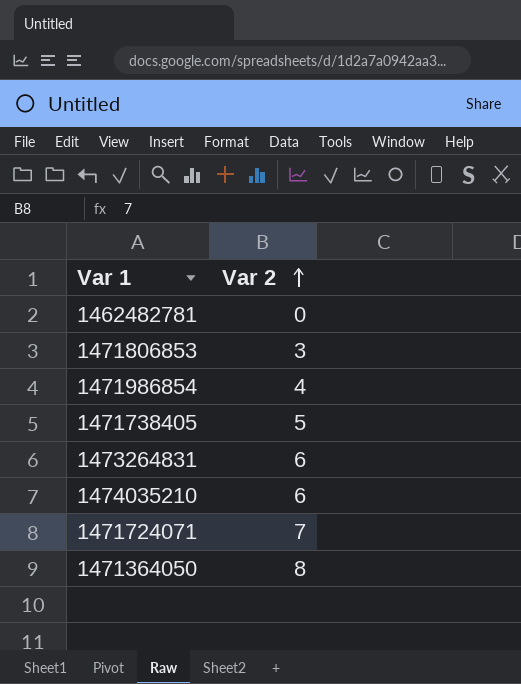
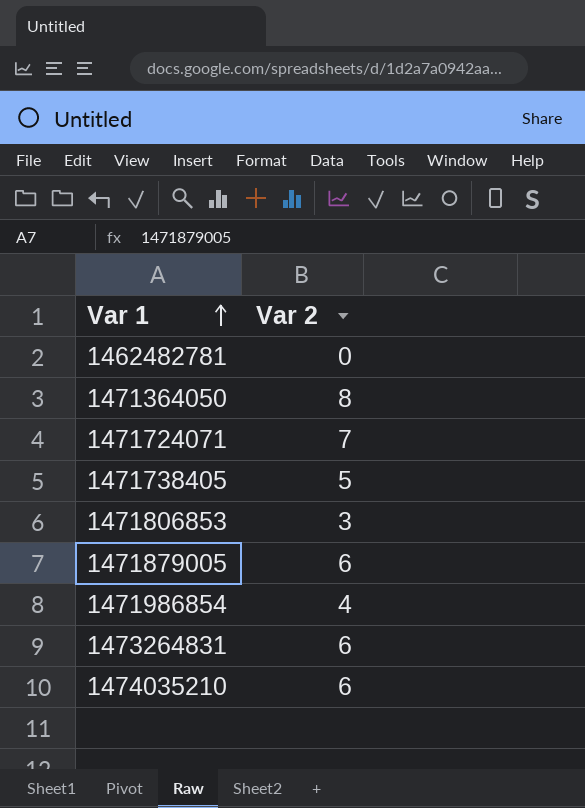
row order: Var 2 ascending -> Var 1 ascending
row 1471879005: none -> 6

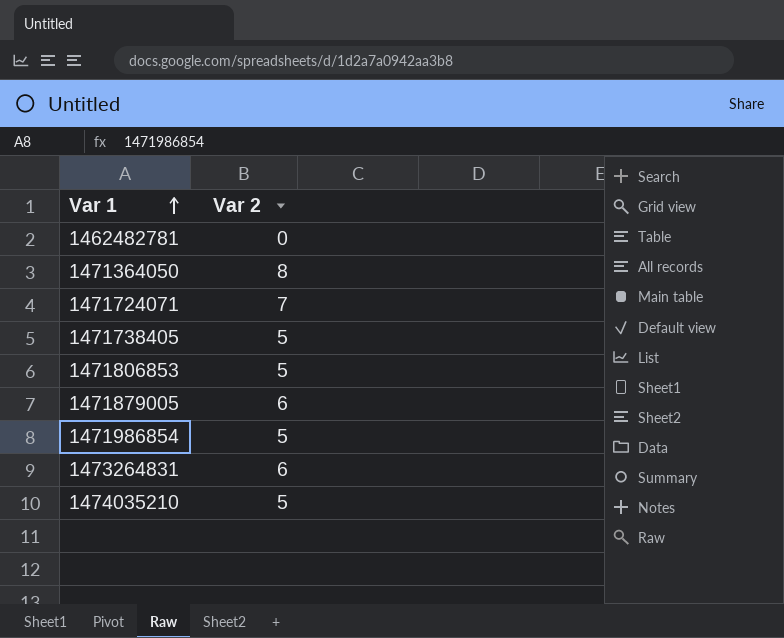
1471806853 | Var 2: 3 -> 5
1471986854 | Var 2: 4 -> 5
1474035210 | Var 2: 6 -> 5

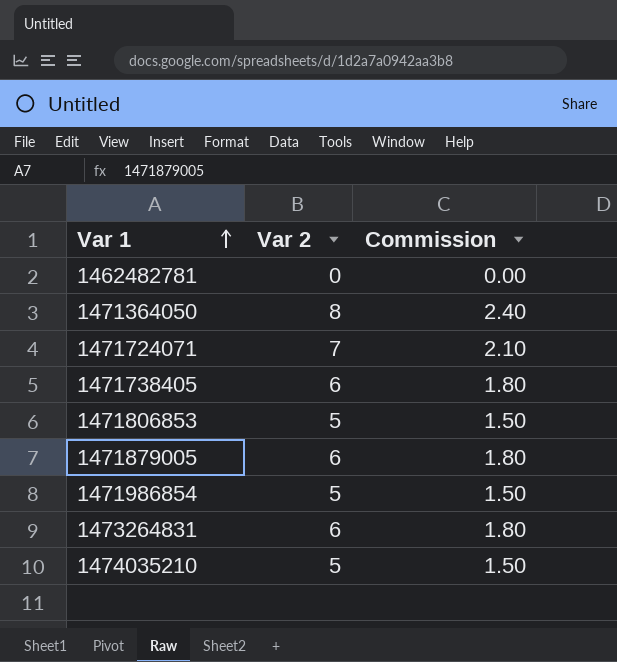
column Commission | formula: none -> [Var 2] * 0.3
1471738405 | Var 2: 5 -> 6

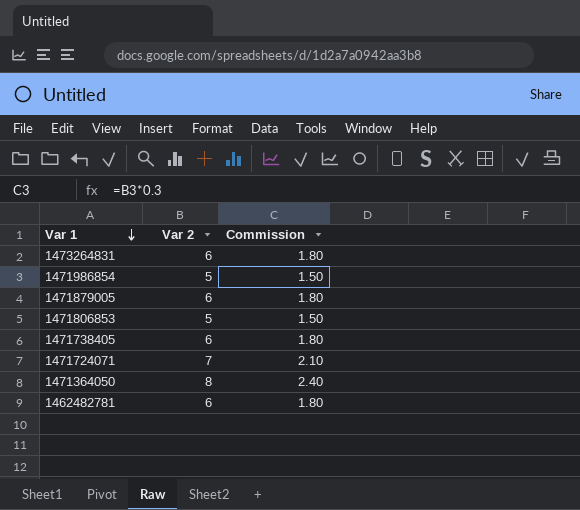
row order: Var 1 ascending -> Var 1 descending
row 1474035210: 5 | 1.50 -> none
1462482781 | Var 2: 0 -> 6
1462482781 | Commission: 0.00 -> 1.80

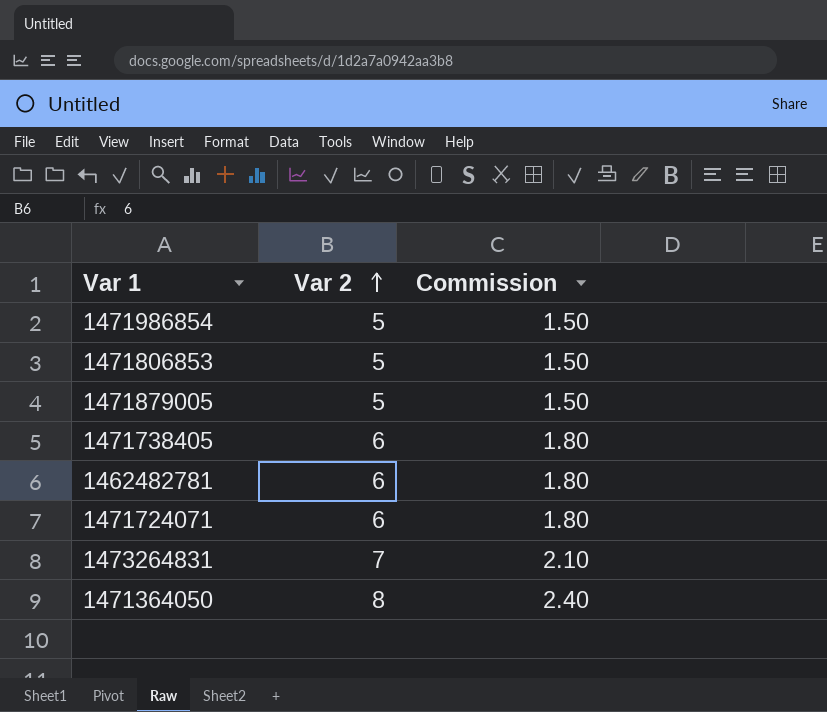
row order: Var 1 descending -> Var 2 ascending
1471879005 | Var 2: 6 -> 5
1471879005 | Commission: 1.80 -> 1.50
1471724071 | Var 2: 7 -> 6
1471724071 | Commission: 2.10 -> 1.80
1473264831 | Var 2: 6 -> 7
1473264831 | Commission: 1.80 -> 2.10

